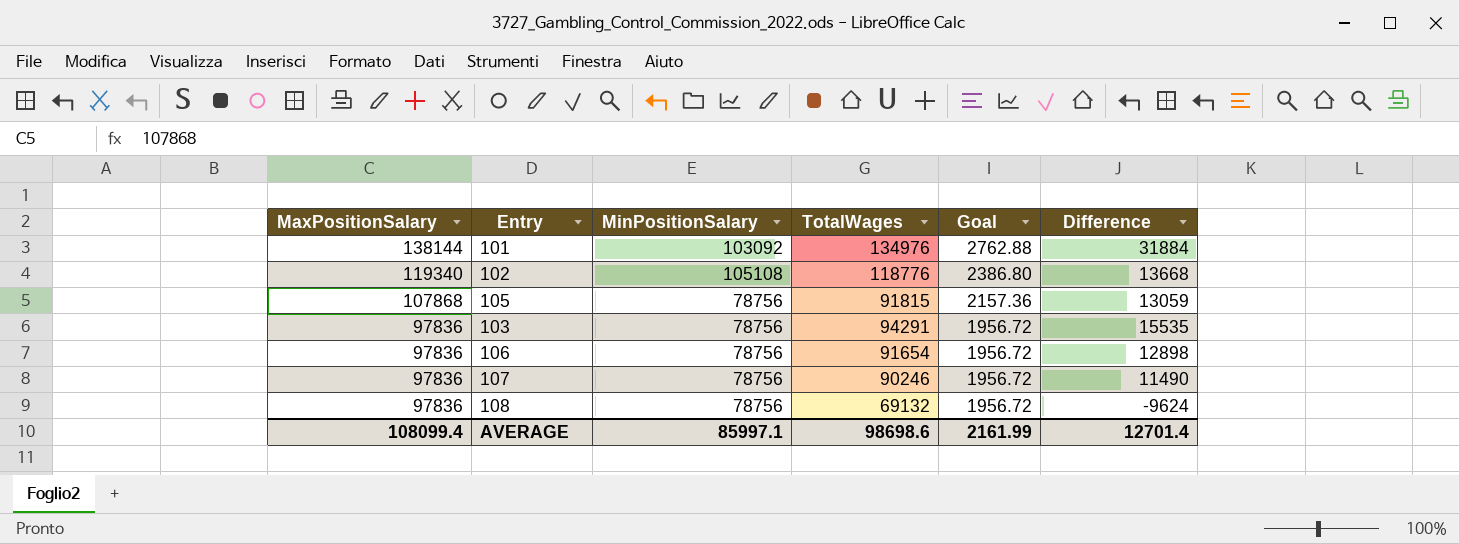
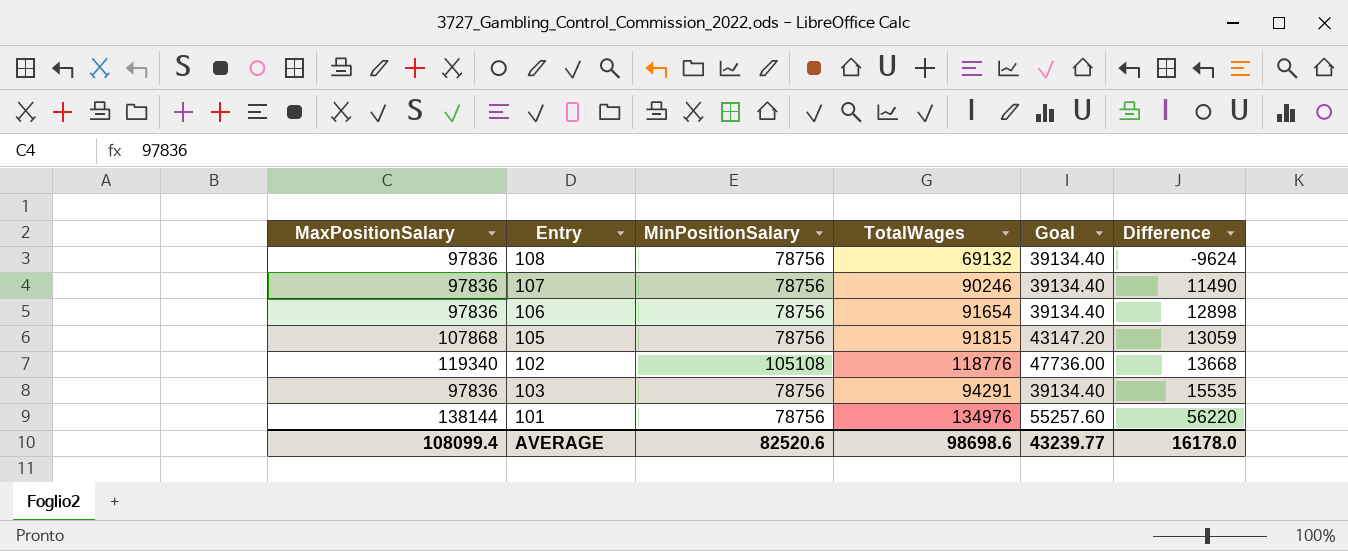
row order: MaxPositionSalary descending -> Difference ascending
column Goal | formula: [MaxPositionSalary] * 0.02 -> [MaxPositionSalary] * 0.4
101 | MinPositionSalary: 103092 -> 78756
101 | Difference: 31884 -> 56220
AVERAGE | MinPositionSalary: 85997.1 -> 82520.6
AVERAGE | Goal: 2161.99 -> 43239.77
AVERAGE | Difference: 12701.4 -> 16178.0

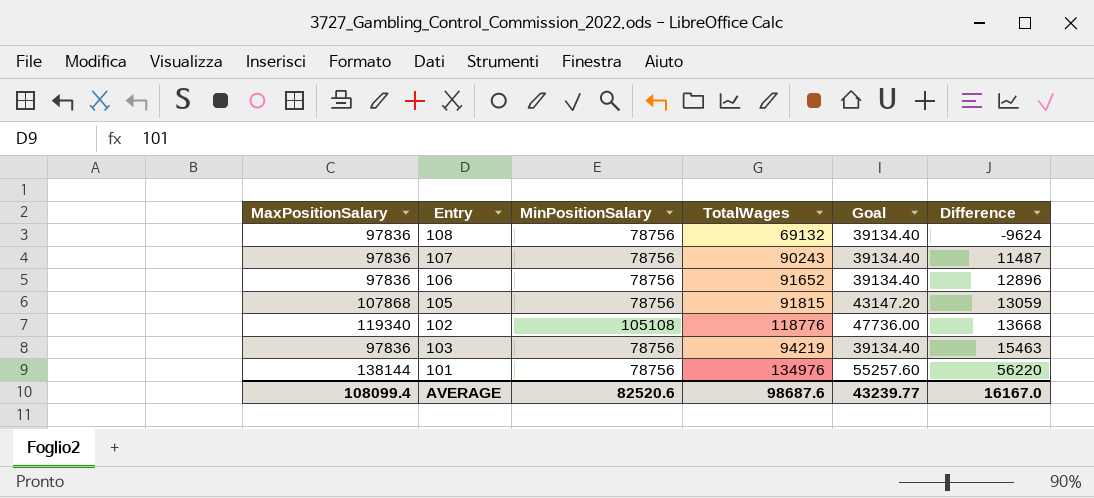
107 | TotalWages: 90246 -> 90243
107 | Difference: 11490 -> 11487
106 | TotalWages: 91654 -> 91652
106 | Difference: 12898 -> 12896
103 | TotalWages: 94291 -> 94219
103 | Difference: 15535 -> 15463
AVERAGE | TotalWages: 98698.6 -> 98687.6
AVERAGE | Difference: 16178.0 -> 16167.0

